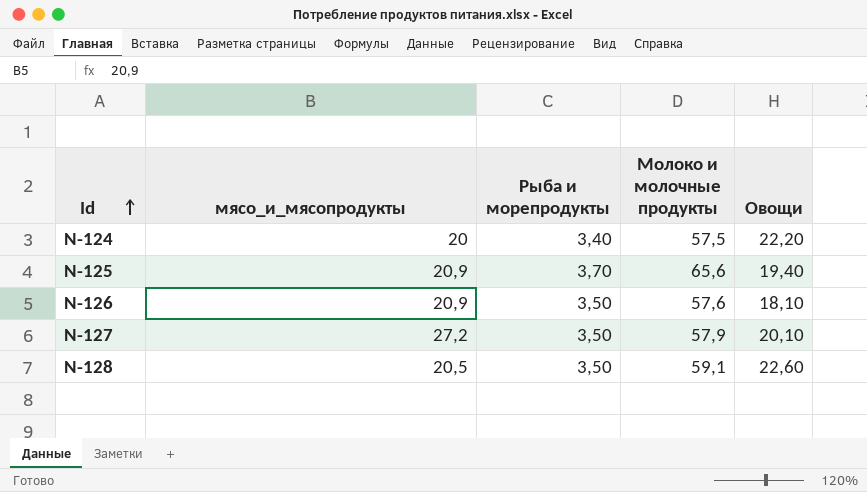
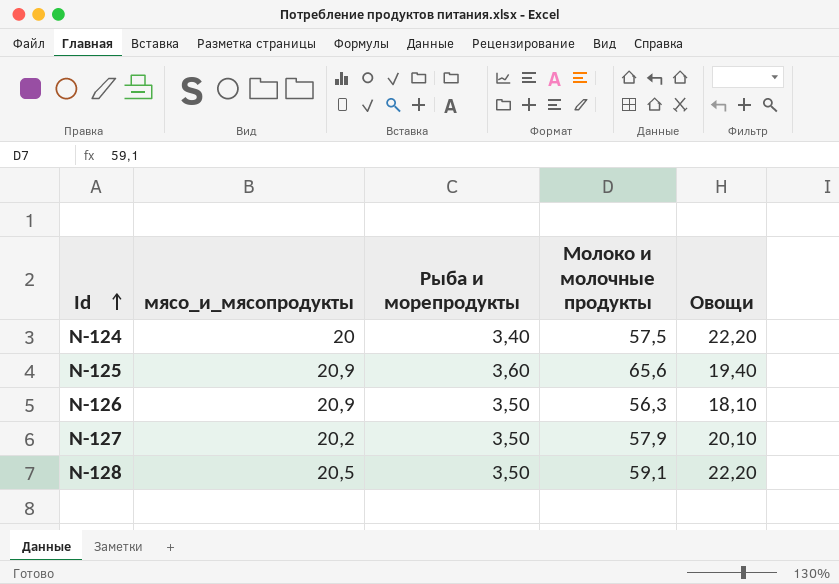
N-125 | Рыба и морепродукты: 3,70 -> 3,60
N-126 | Молоко и молочные продукты: 57,6 -> 56,3
N-127 | мясо_и_мясопродукты: 27,2 -> 20,2
N-128 | Овощи: 22,60 -> 22,20

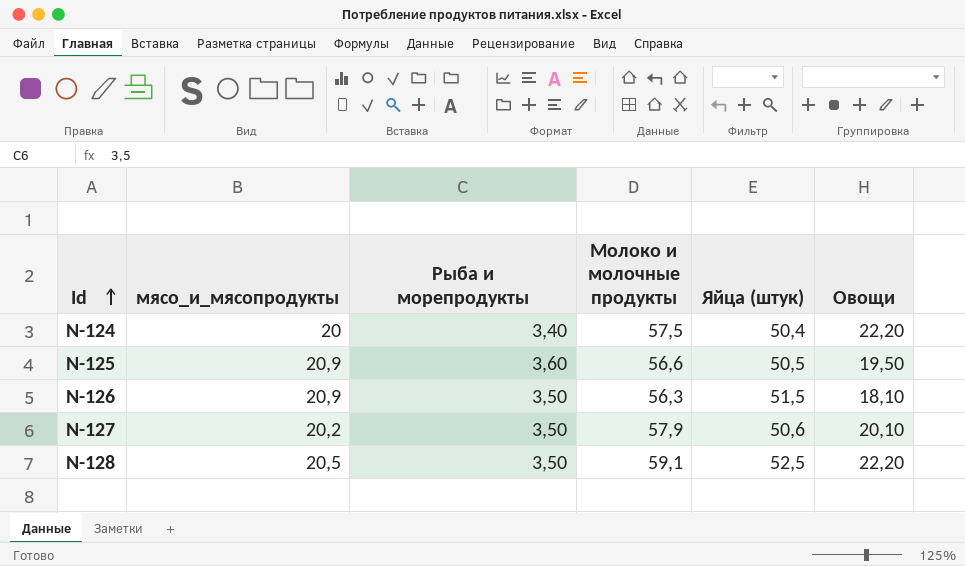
column Яйца (штук) | position: none -> 5
N-125 | Молоко и молочные продукты: 65,6 -> 56,6
N-125 | Овощи: 19,40 -> 19,50

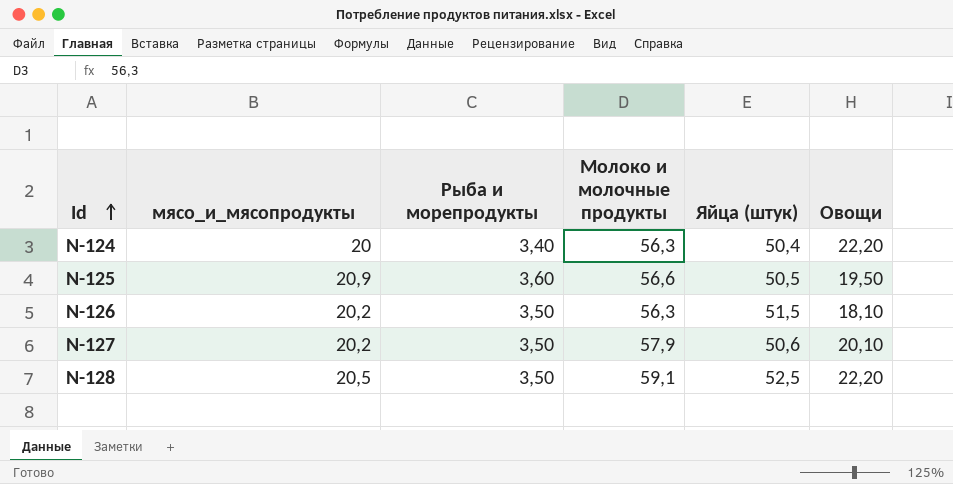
N-124 | Молоко и молочные продукты: 57,5 -> 56,3
N-126 | мясо_и_мясопродукты: 20,9 -> 20,2

